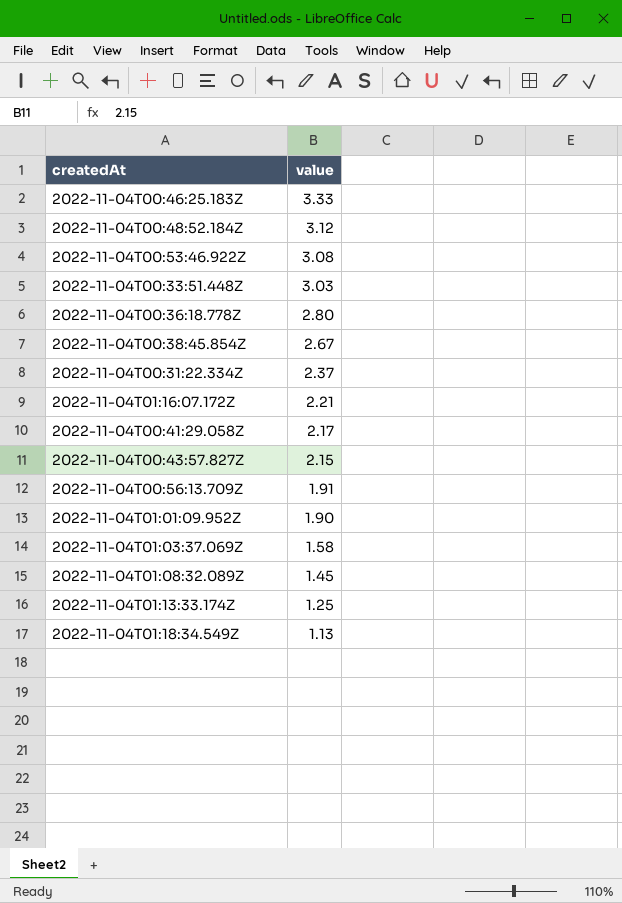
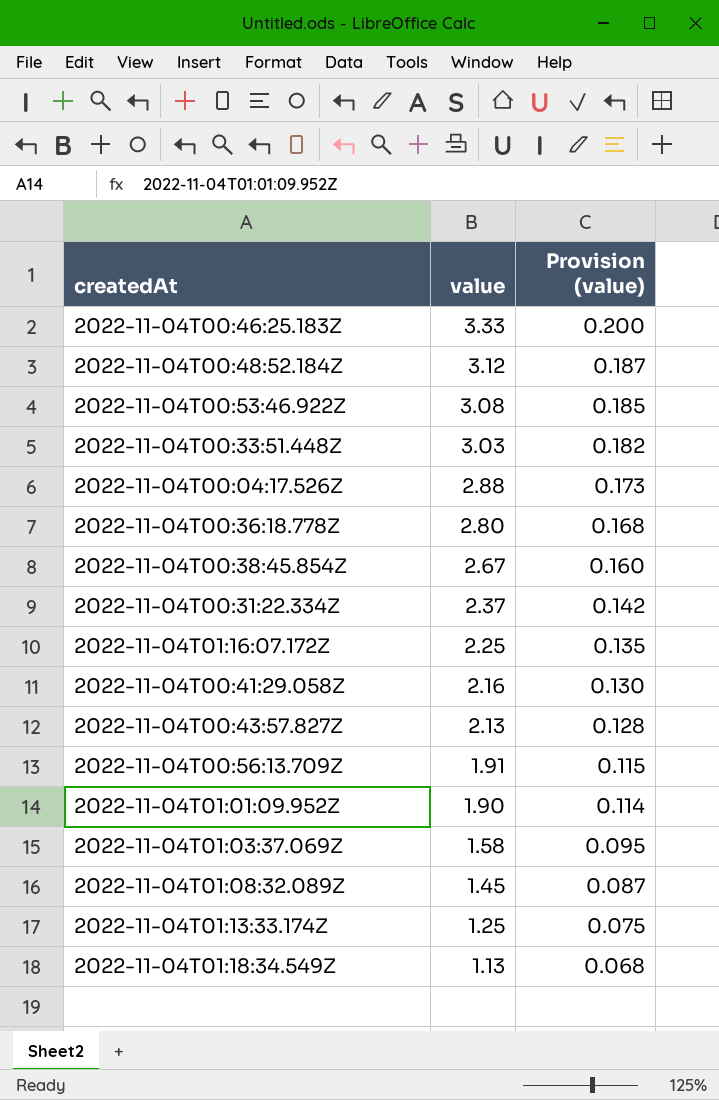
column Provision (value) | formula: none -> [value] * 0.06
row 2022-11-04T00:04:17.526Z: none -> 2.88 | 0.173
2022-11-04T01:16:07.172Z | value: 2.21 -> 2.25
2022-11-04T00:41:29.058Z | value: 2.17 -> 2.16
2022-11-04T00:43:57.827Z | value: 2.15 -> 2.13

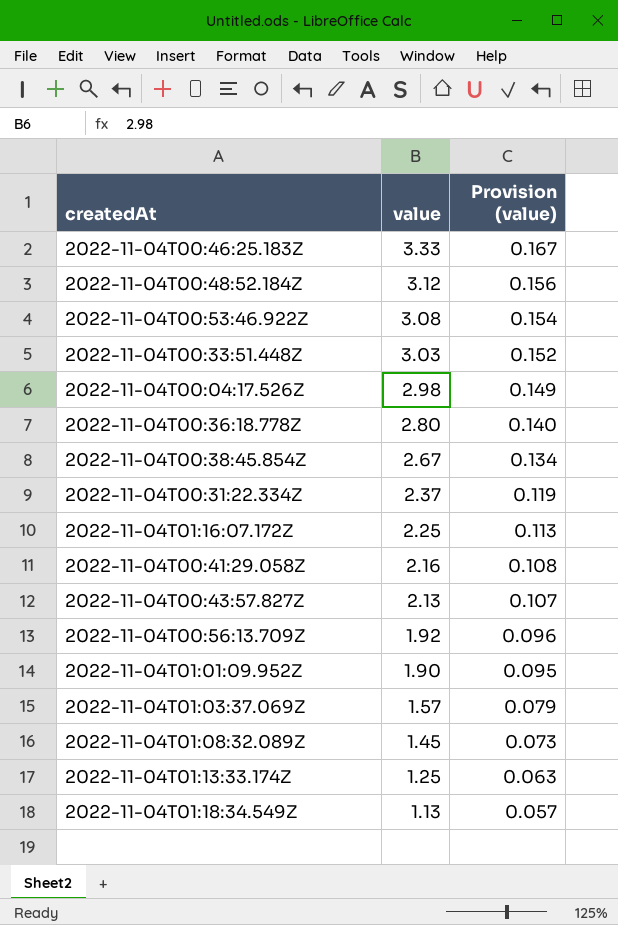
column Provision (value) | formula: [value] * 0.06 -> [value] * 0.05
2022-11-04T00:04:17.526Z | value: 2.88 -> 2.98
2022-11-04T00:56:13.709Z | value: 1.91 -> 1.92
2022-11-04T01:03:37.069Z | value: 1.58 -> 1.57

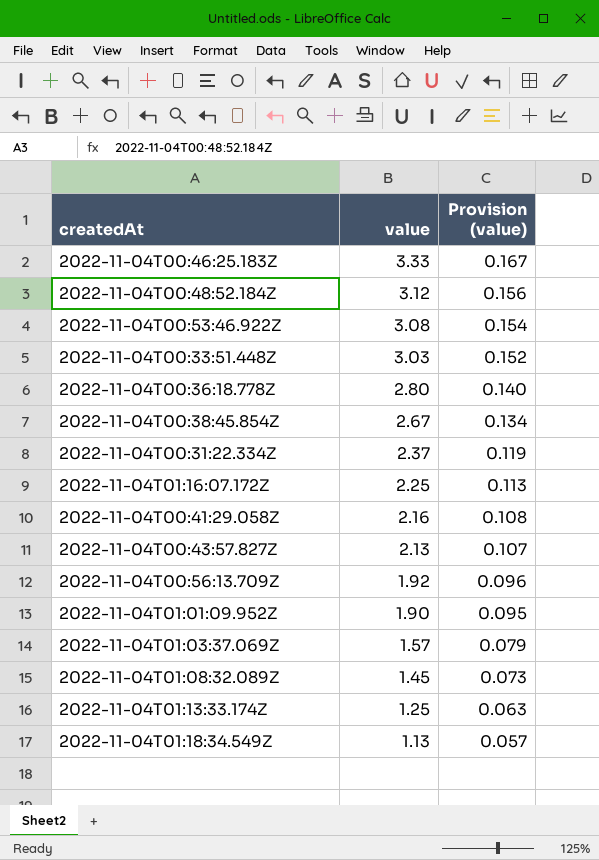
row 2022-11-04T00:04:17.526Z: 2.98 | 0.149 -> none

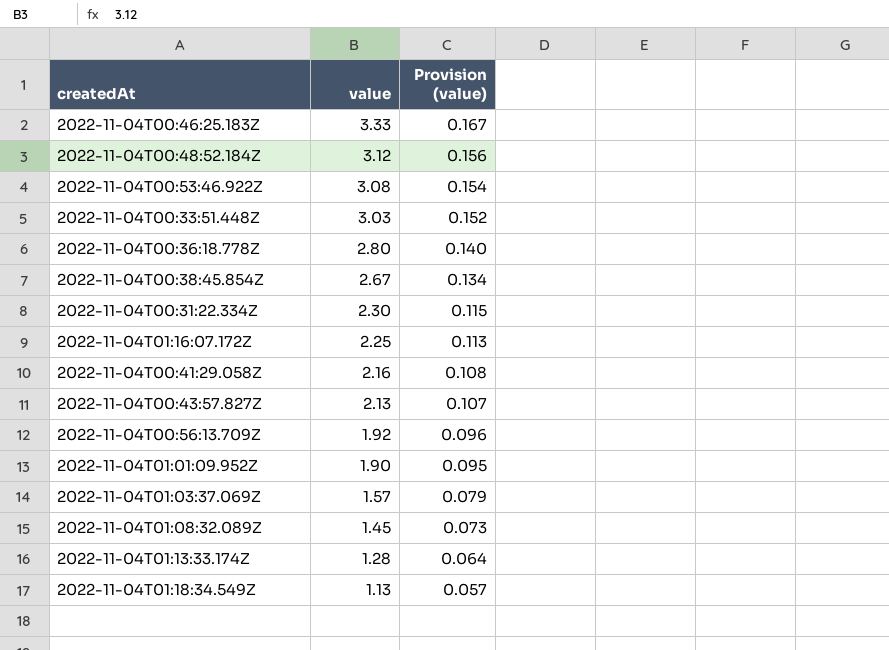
2022-11-04T00:31:22.334Z | value: 2.37 -> 2.30
2022-11-04T00:31:22.334Z | Provision (value): 0.119 -> 0.115
2022-11-04T01:13:33.174Z | value: 1.25 -> 1.28
2022-11-04T01:13:33.174Z | Provision (value): 0.063 -> 0.064

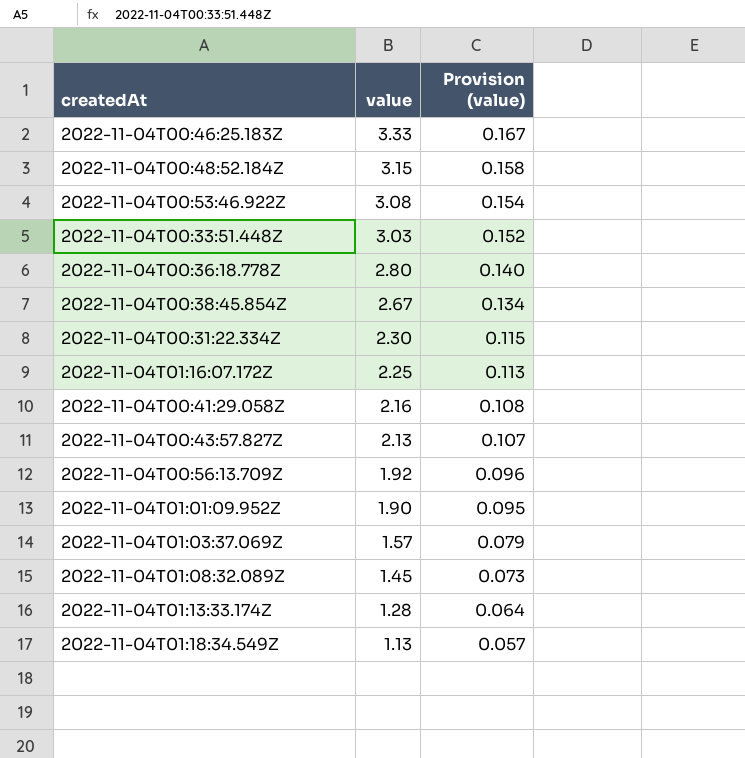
2022-11-04T00:48:52.184Z | value: 3.12 -> 3.15
2022-11-04T00:48:52.184Z | Provision (value): 0.156 -> 0.158

